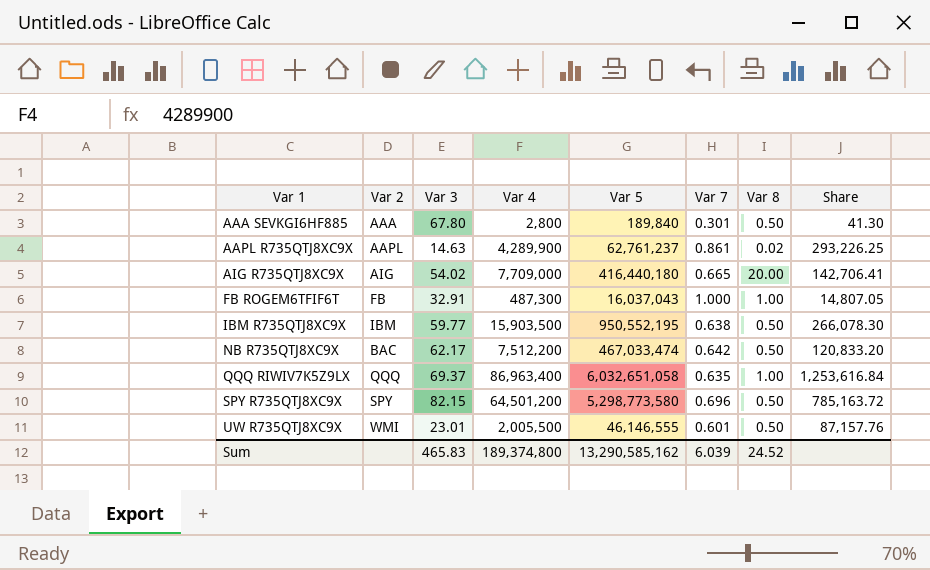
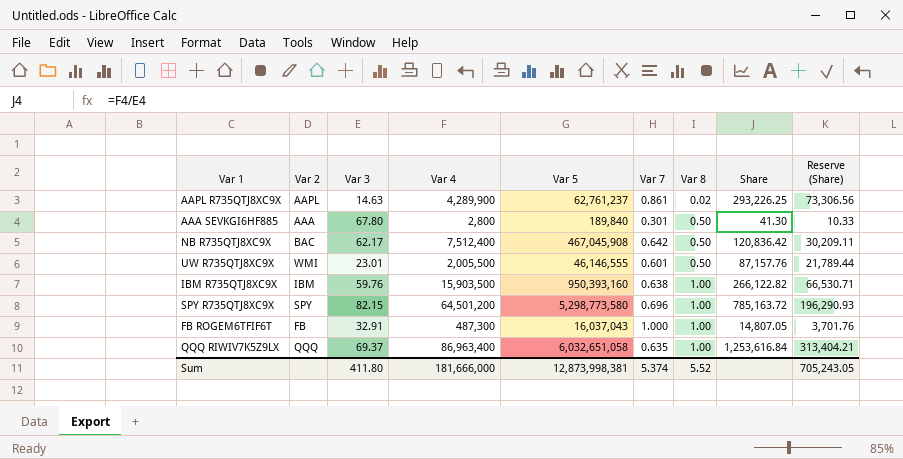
row order: Var 1 ascending -> Var 8 ascending
column Reserve (Share) | formula: none -> [Share] * 0.25
row AIG R735QTJ8XC9X: AIG | 54.02 | 7,709,000 | 416,440,180 | 0.665 | 20.00 | 142,706.41 -> none
NB R735QTJ8XC9X | Var 4: 7,512,200 -> 7,512,400
NB R735QTJ8XC9X | Var 5: 467,033,474 -> 467,045,908
NB R735QTJ8XC9X | Share: 120,833.20 -> 120,836.42
IBM R735QTJ8XC9X | Var 3: 59.77 -> 59.76
IBM R735QTJ8XC9X | Var 5: 950,552,195 -> 950,393,160
IBM R735QTJ8XC9X | Var 8: 0.50 -> 1.00
IBM R735QTJ8XC9X | Share: 266,078.30 -> 266,122.82
SPY R735QTJ8XC9X | Var 8: 0.50 -> 1.00
Sum | Var 3: 465.83 -> 411.80
Sum | Var 4: 189,374,800 -> 181,666,000
Sum | Var 5: 13,290,585,162 -> 12,873,998,381
Sum | Var 7: 6.039 -> 5.374
Sum | Var 8: 24.52 -> 5.52

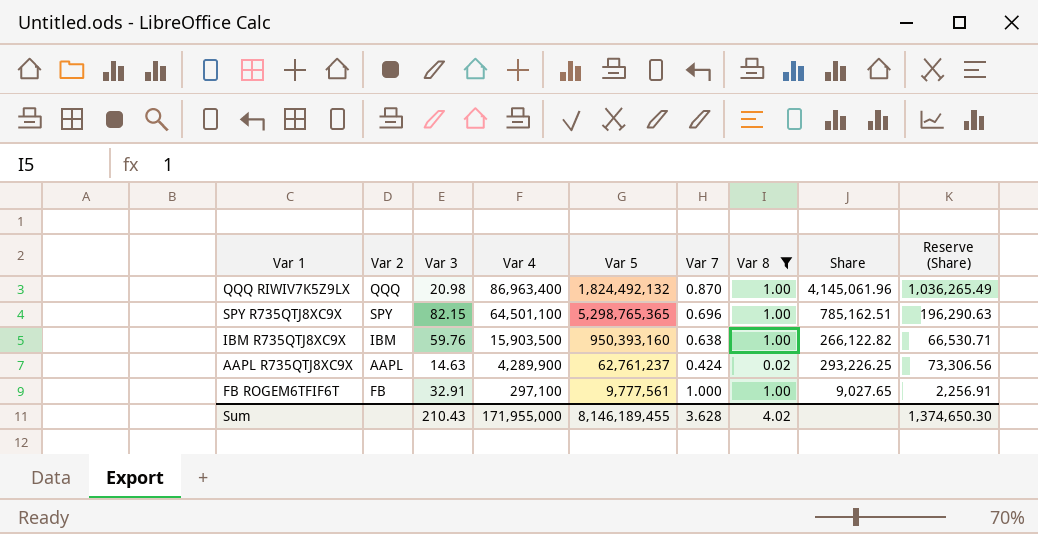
filter: none -> Var 8 != 0.50
row order: Var 8 ascending -> Var 4 descending
QQQ RIWIV7K5Z9LX | Var 3: 69.37 -> 20.98
QQQ RIWIV7K5Z9LX | Var 5: 6,032,651,058 -> 1,824,492,132
QQQ RIWIV7K5Z9LX | Var 7: 0.635 -> 0.870
QQQ RIWIV7K5Z9LX | Share: 1,253,616.84 -> 4,145,061.96
QQQ RIWIV7K5Z9LX | Reserve (Share): 313,404.21 -> 1,036,265.49
SPY R735QTJ8XC9X | Var 4: 64,501,200 -> 64,501,100
SPY R735QTJ8XC9X | Var 5: 5,298,773,580 -> 5,298,765,365
SPY R735QTJ8XC9X | Share: 785,163.72 -> 785,162.51
SPY R735QTJ8XC9X | Reserve (Share): 196,290.93 -> 196,290.63
AAPL R735QTJ8XC9X | Var 7: 0.861 -> 0.424
FB ROGEM6TFIF6T | Var 4: 487,300 -> 297,100
FB ROGEM6TFIF6T | Var 5: 16,037,043 -> 9,777,561
FB ROGEM6TFIF6T | Share: 14,807.05 -> 9,027.65
FB ROGEM6TFIF6T | Reserve (Share): 3,701.76 -> 2,256.91
Sum | Var 3: 411.80 -> 210.43
Sum | Var 4: 181,666,000 -> 171,955,000
Sum | Var 5: 12,873,998,381 -> 8,146,189,455
Sum | Var 7: 5.374 -> 3.628
Sum | Var 8: 5.52 -> 4.02
Sum | Reserve (Share): 705,243.05 -> 1,374,650.30

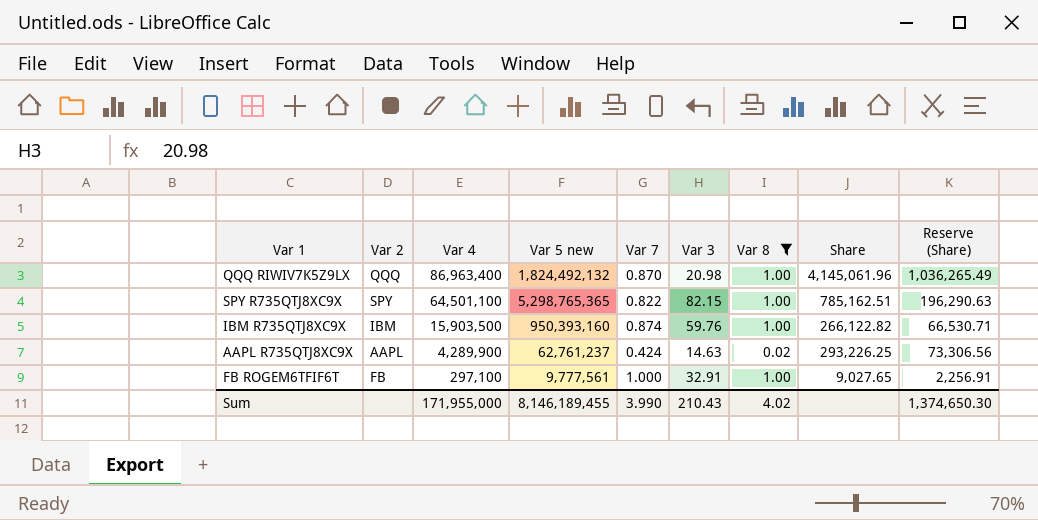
column name: Var 5 -> Var 5 new
column Var 3 | position: 3 -> 6
SPY R735QTJ8XC9X | Var 7: 0.696 -> 0.822
IBM R735QTJ8XC9X | Var 7: 0.638 -> 0.874
Sum | Var 7: 3.628 -> 3.990

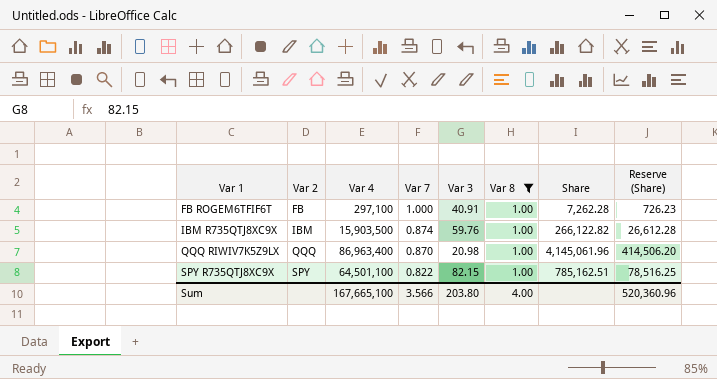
row order: Var 4 descending -> Var 1 ascending
column Var 5 new | formula: [Var 4] * [Var 3] -> none
column Reserve (Share) | formula: [Share] * 0.25 -> [Share] * 0.1
row AAPL R735QTJ8XC9X: AAPL | 4,289,900 | 62,761,237 | 0.424 | 14.63 | 0.02 | 293,226.25 | 73,306.56 -> none
FB ROGEM6TFIF6T | Var 3: 32.91 -> 40.91
FB ROGEM6TFIF6T | Share: 9,027.65 -> 7,262.28
Sum | Var 4: 171,955,000 -> 167,665,100
Sum | Var 7: 3.990 -> 3.566
Sum | Var 3: 210.43 -> 203.80
Sum | Var 8: 4.02 -> 4.00
Sum | Reserve (Share): 1,374,650.30 -> 520,360.96

